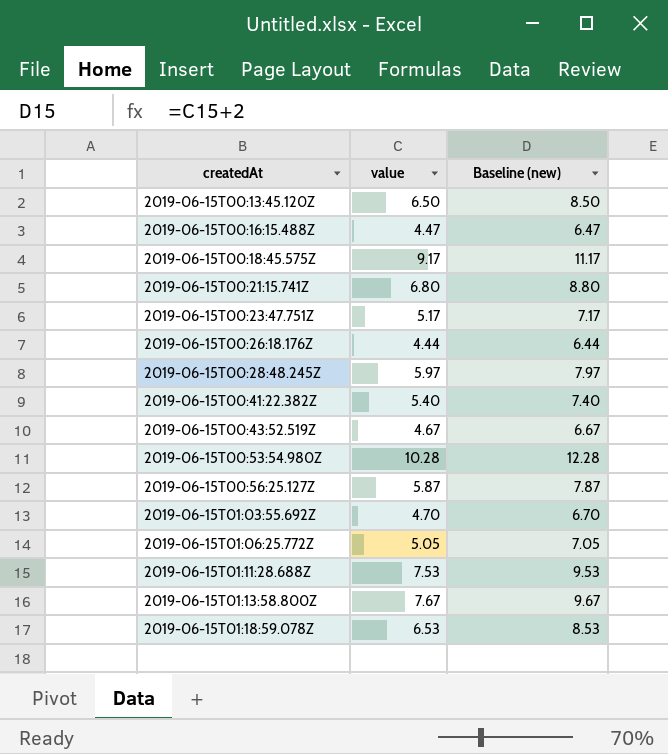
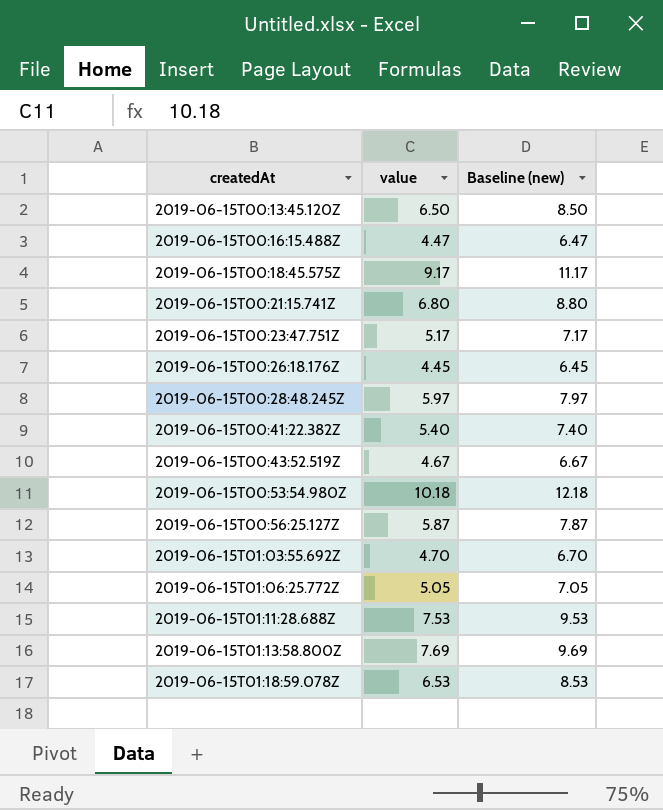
2019-06-15T00:26:18.176Z | value: 4.44 -> 4.45
2019-06-15T00:26:18.176Z | Baseline (new): 6.44 -> 6.45
2019-06-15T00:53:54.980Z | value: 10.28 -> 10.18
2019-06-15T00:53:54.980Z | Baseline (new): 12.28 -> 12.18
2019-06-15T01:13:58.800Z | value: 7.67 -> 7.69
2019-06-15T01:13:58.800Z | Baseline (new): 9.67 -> 9.69

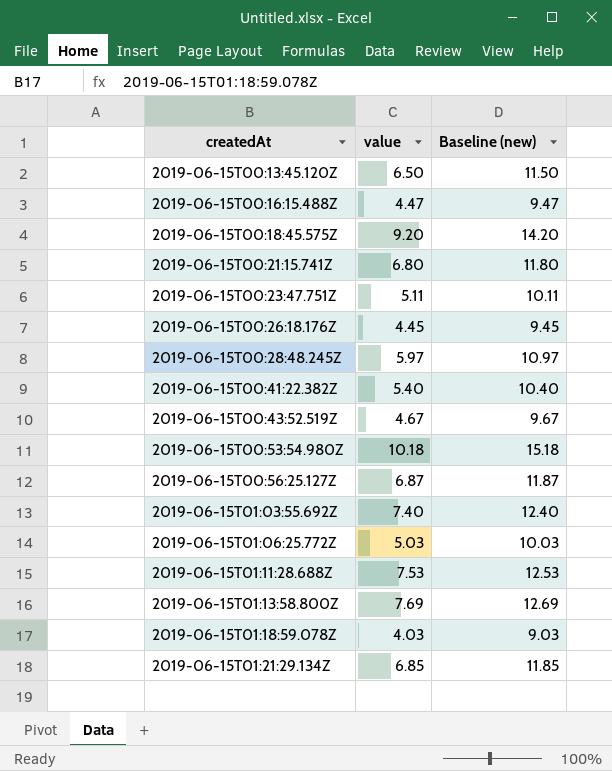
column Baseline (new) | formula: [value] + 2 -> [value] + 5
2019-06-15T00:18:45.575Z | value: 9.17 -> 9.20
2019-06-15T00:23:47.751Z | value: 5.17 -> 5.11
2019-06-15T00:56:25.127Z | value: 5.87 -> 6.87
2019-06-15T01:03:55.692Z | value: 4.70 -> 7.40
2019-06-15T01:06:25.772Z | value: 5.05 -> 5.03
2019-06-15T01:18:59.078Z | value: 6.53 -> 4.03
row 2019-06-15T01:21:29.134Z: none -> 6.85 | 11.85

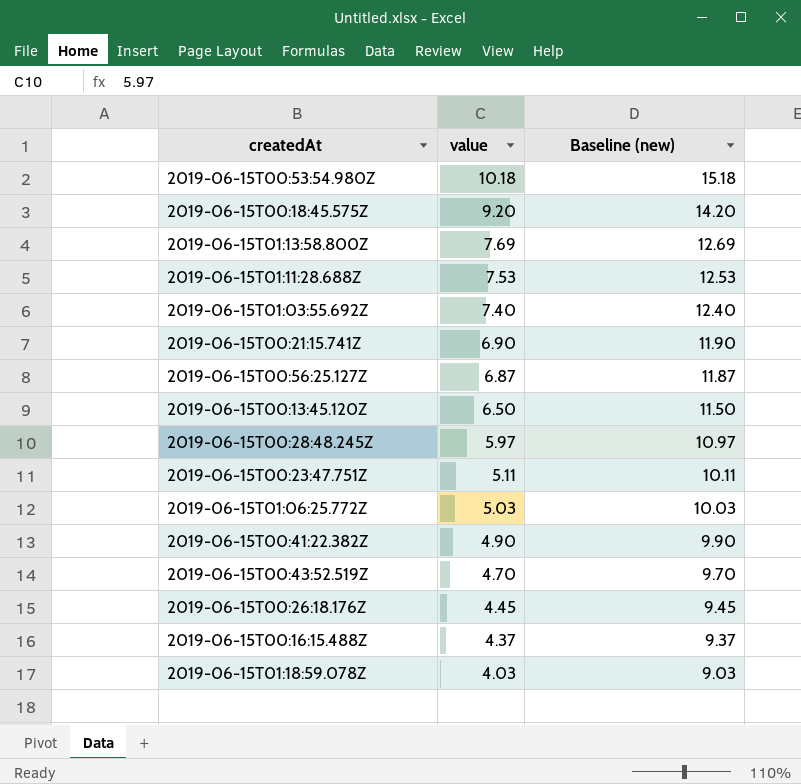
row order: createdAt ascending -> value descending
row 2019-06-15T01:21:29.134Z: 6.85 | 11.85 -> none
2019-06-15T00:21:15.741Z | value: 6.80 -> 6.90
2019-06-15T00:21:15.741Z | Baseline (new): 11.80 -> 11.90
2019-06-15T00:41:22.382Z | value: 5.40 -> 4.90
2019-06-15T00:41:22.382Z | Baseline (new): 10.40 -> 9.90
2019-06-15T00:43:52.519Z | value: 4.67 -> 4.70
2019-06-15T00:43:52.519Z | Baseline (new): 9.67 -> 9.70
2019-06-15T00:16:15.488Z | value: 4.47 -> 4.37
2019-06-15T00:16:15.488Z | Baseline (new): 9.47 -> 9.37

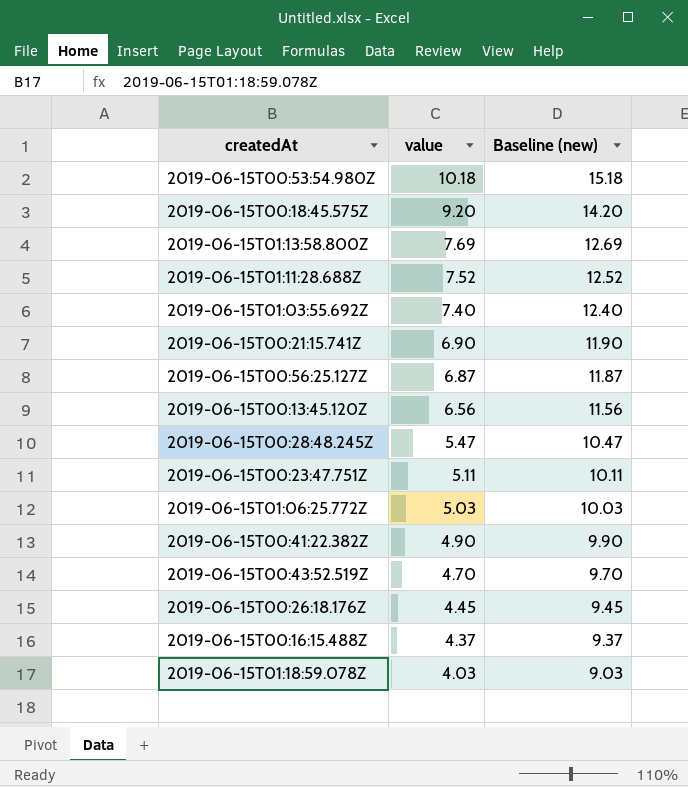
2019-06-15T01:11:28.688Z | value: 7.53 -> 7.52
2019-06-15T01:11:28.688Z | Baseline (new): 12.53 -> 12.52
2019-06-15T00:13:45.120Z | value: 6.50 -> 6.56
2019-06-15T00:13:45.120Z | Baseline (new): 11.50 -> 11.56
2019-06-15T00:28:48.245Z | value: 5.97 -> 5.47
2019-06-15T00:28:48.245Z | Baseline (new): 10.97 -> 10.47

